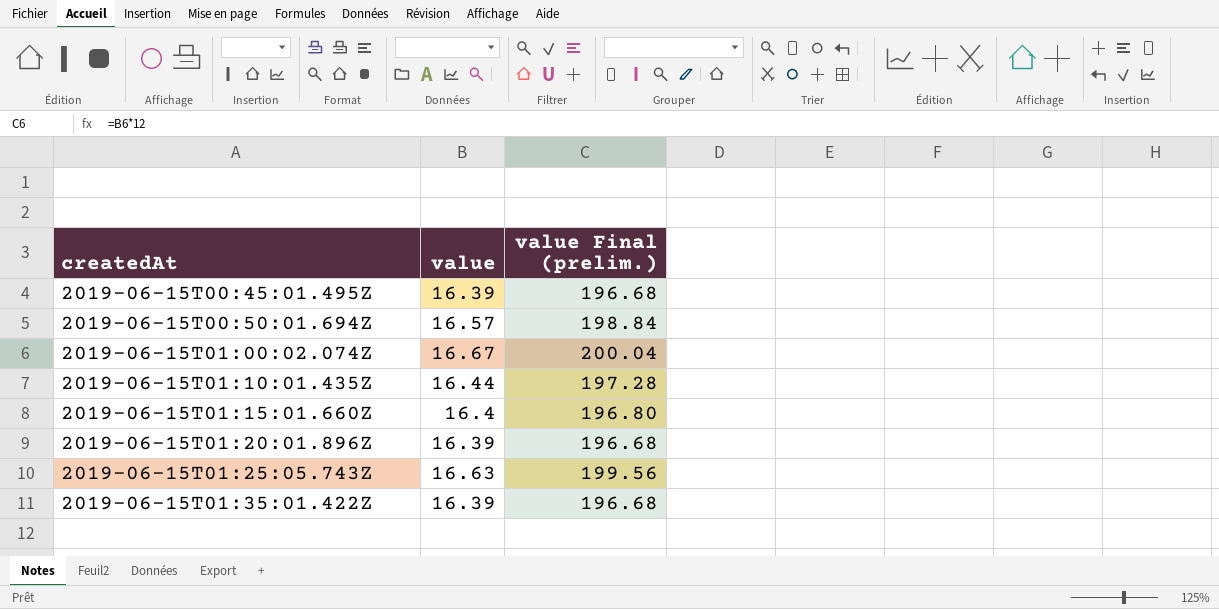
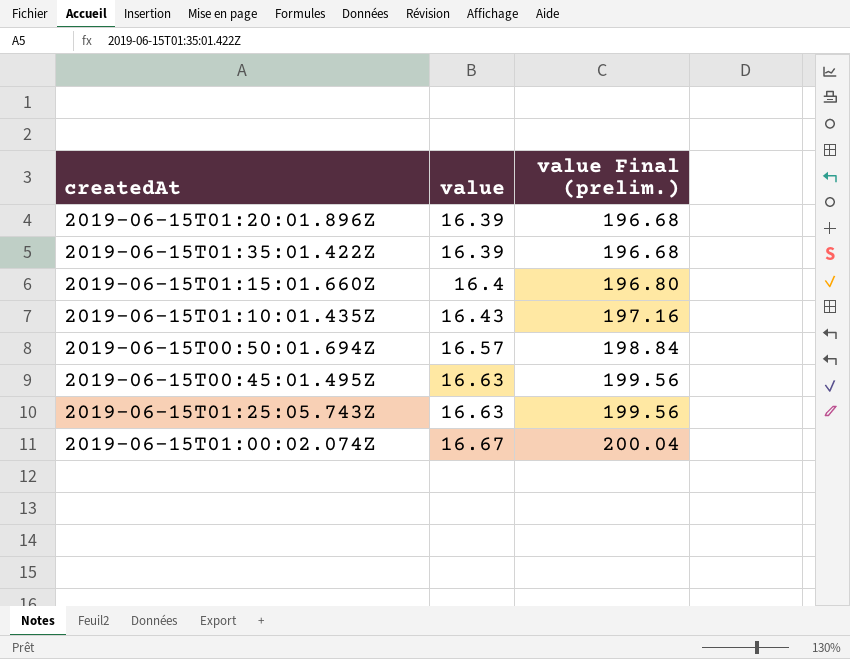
row order: createdAt ascending -> value ascending
2019-06-15T01:10:01.435Z | value: 16.44 -> 16.43
2019-06-15T01:10:01.435Z | value Final (prelim.): 197.28 -> 197.16
2019-06-15T00:45:01.495Z | value: 16.39 -> 16.63
2019-06-15T00:45:01.495Z | value Final (prelim.): 196.68 -> 199.56

